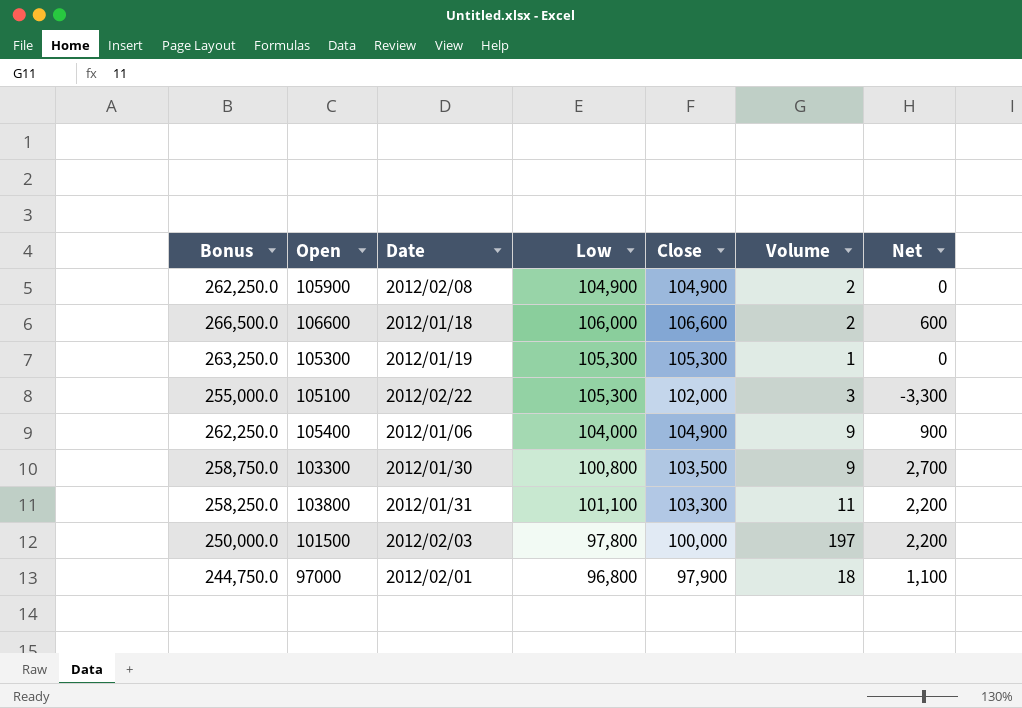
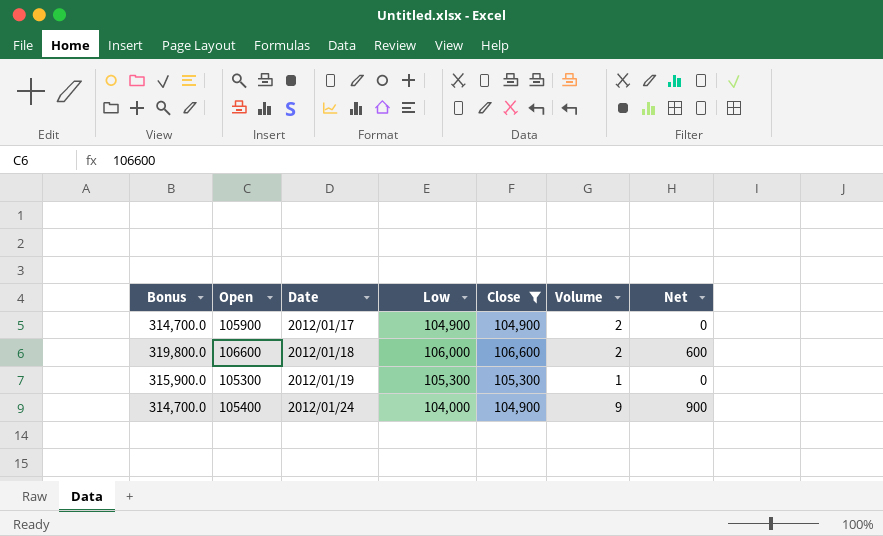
filter: none -> Close >= 104,900
column Bonus | formula: [Close] * 2.5 -> [Close] * 3
105900 | Date: 2012/02/08 -> 2012/01/17
105400 | Date: 2012/01/06 -> 2012/01/24

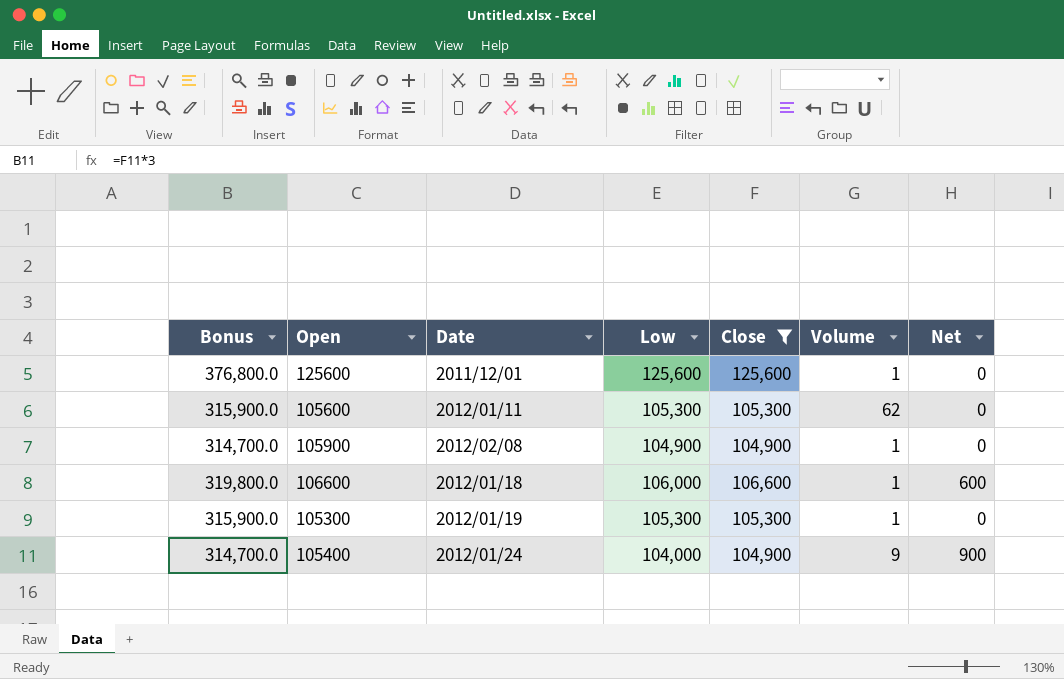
row 125600: none -> 376,800.0 | 2011/12/01 | 125,600 | 125,600 | 1 | 0
row 105600: none -> 315,900.0 | 2012/01/11 | 105,300 | 105,300 | 62 | 0
105900 | Date: 2012/01/17 -> 2012/02/08
105900 | Volume: 2 -> 1
106600 | Volume: 2 -> 1

